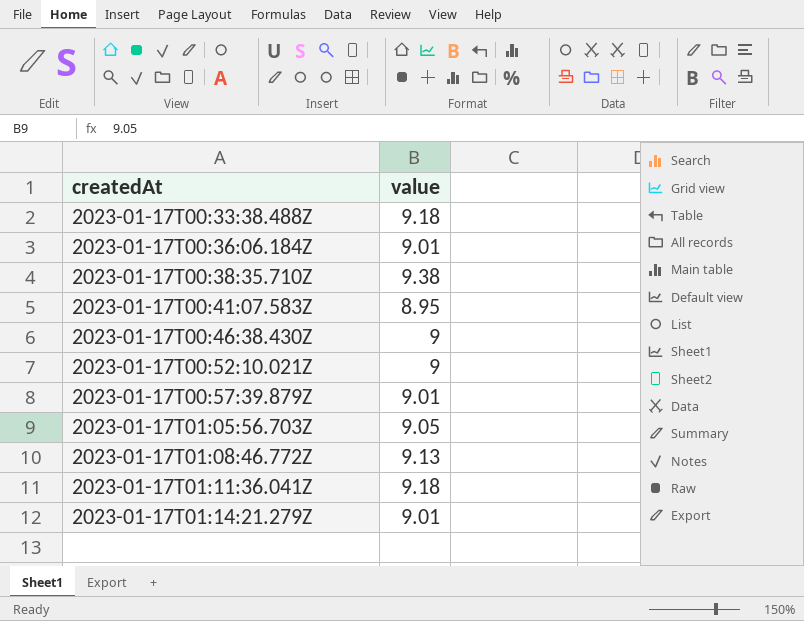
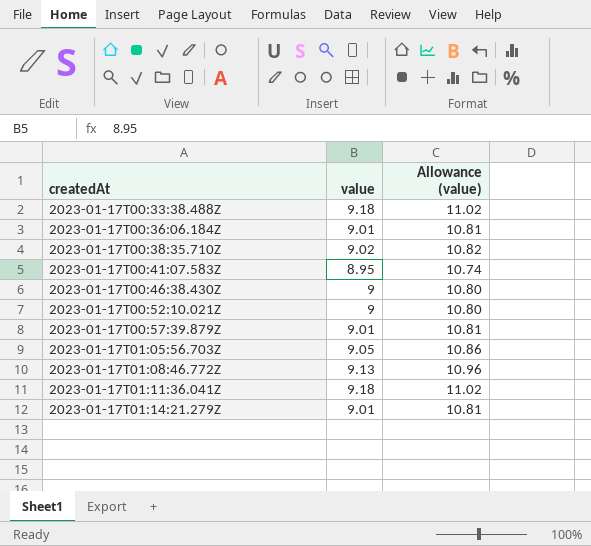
column Allowance (value) | formula: none -> [value] * 1.2
2023-01-17T00:38:35.710Z | value: 9.38 -> 9.02

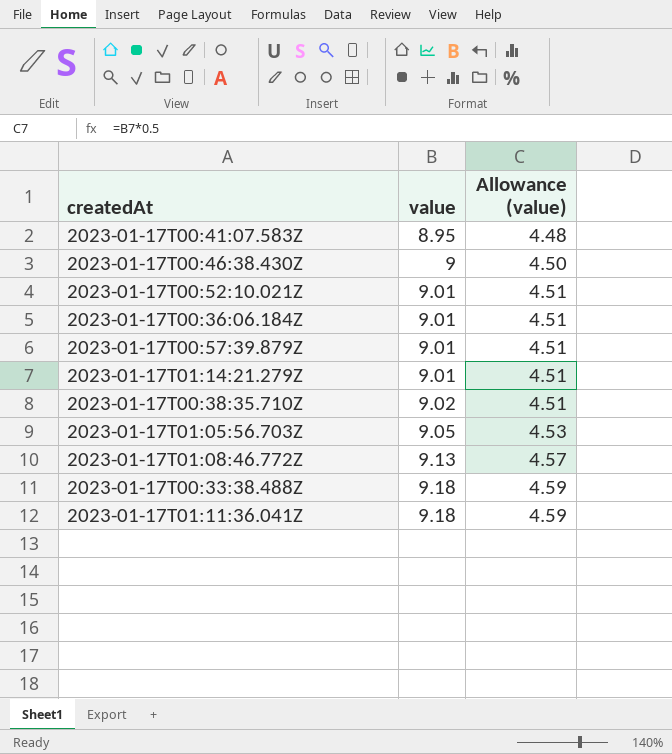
row order: createdAt ascending -> value ascending
column Allowance (value) | formula: [value] * 1.2 -> [value] * 0.5
2023-01-17T00:52:10.021Z | value: 9 -> 9.01

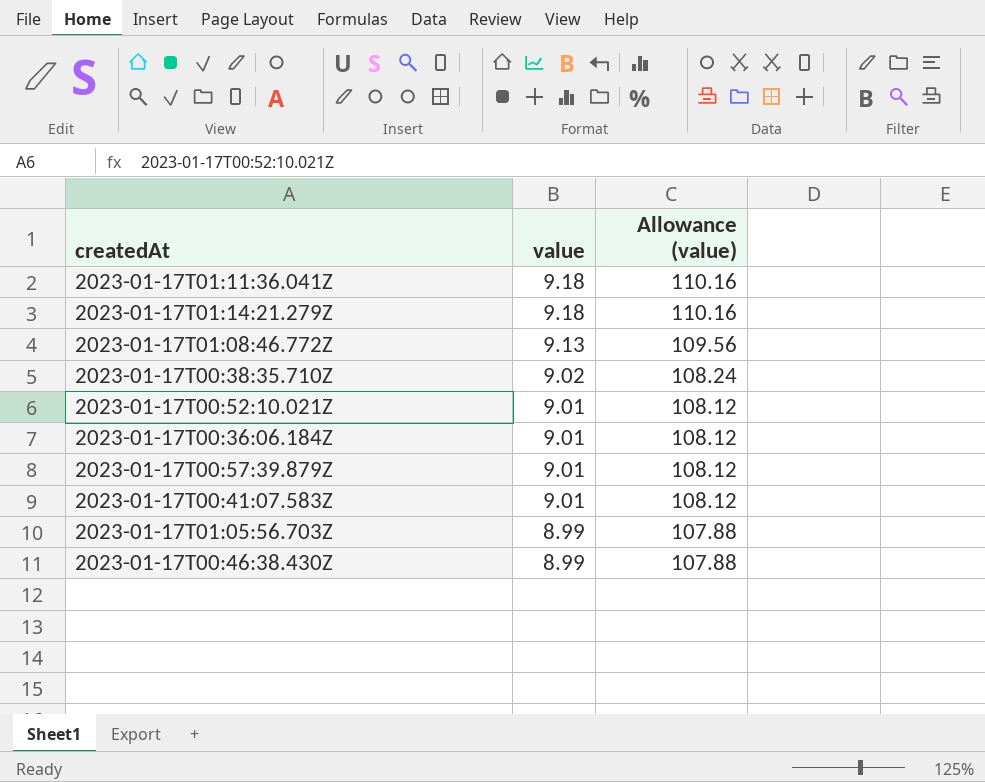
row order: value ascending -> value descending
column Allowance (value) | formula: [value] * 0.5 -> [value] * 12
row 2023-01-17T00:33:38.488Z: 9.18 | 4.59 -> none
2023-01-17T01:14:21.279Z | value: 9.01 -> 9.18
2023-01-17T00:41:07.583Z | value: 8.95 -> 9.01
2023-01-17T01:05:56.703Z | value: 9.05 -> 8.99
2023-01-17T00:46:38.430Z | value: 9 -> 8.99

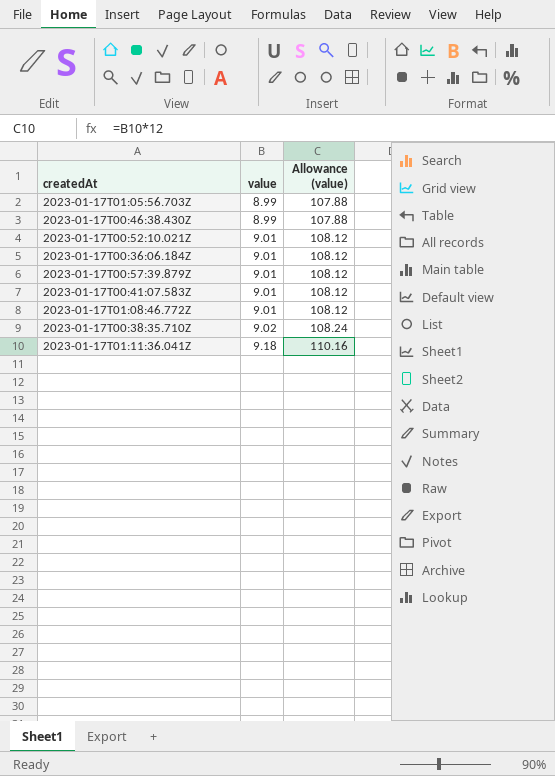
row order: value descending -> value ascending
row 2023-01-17T01:14:21.279Z: 9.18 | 110.16 -> none
2023-01-17T01:08:46.772Z | value: 9.13 -> 9.01
2023-01-17T01:08:46.772Z | Allowance (value): 109.56 -> 108.12

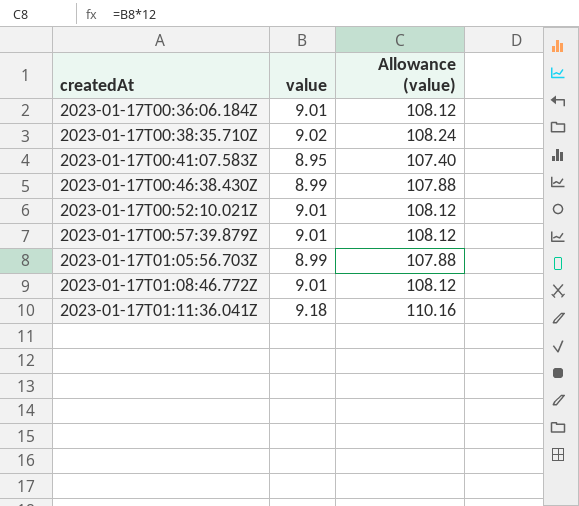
row order: value ascending -> createdAt ascending
2023-01-17T00:41:07.583Z | value: 9.01 -> 8.95
2023-01-17T00:41:07.583Z | Allowance (value): 108.12 -> 107.40

